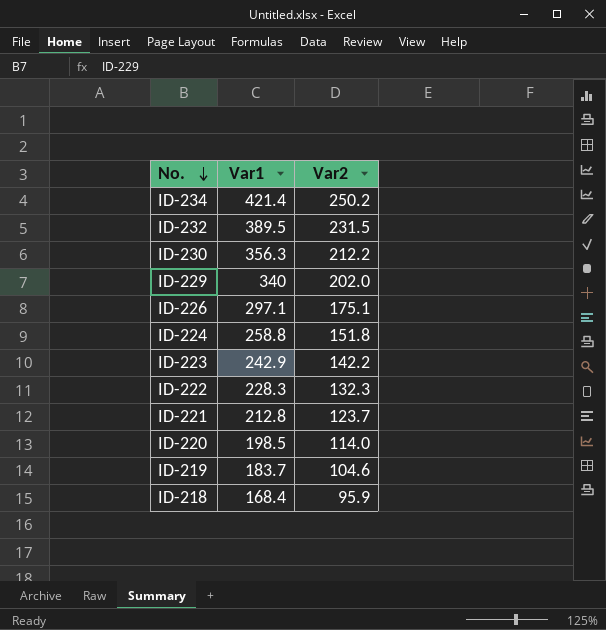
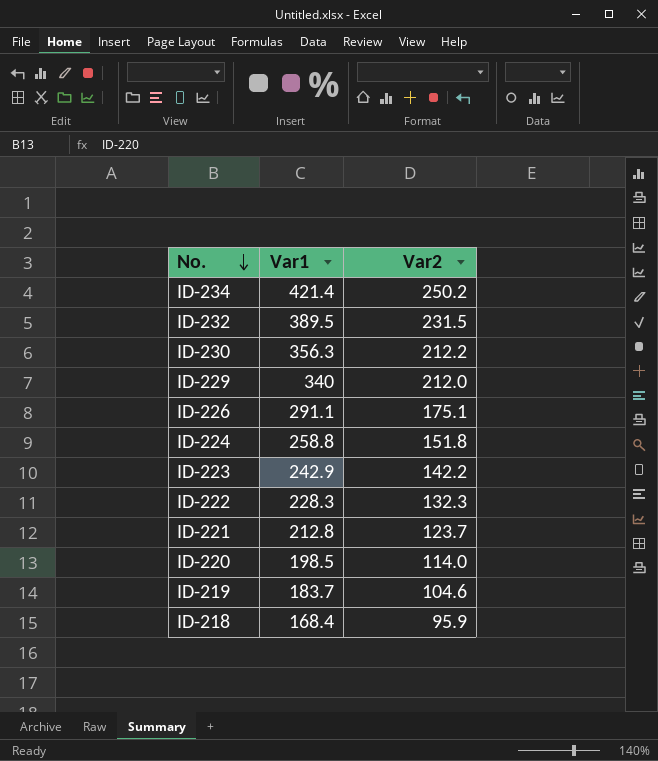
ID-229 | Var2: 202.0 -> 212.0
ID-226 | Var1: 297.1 -> 291.1

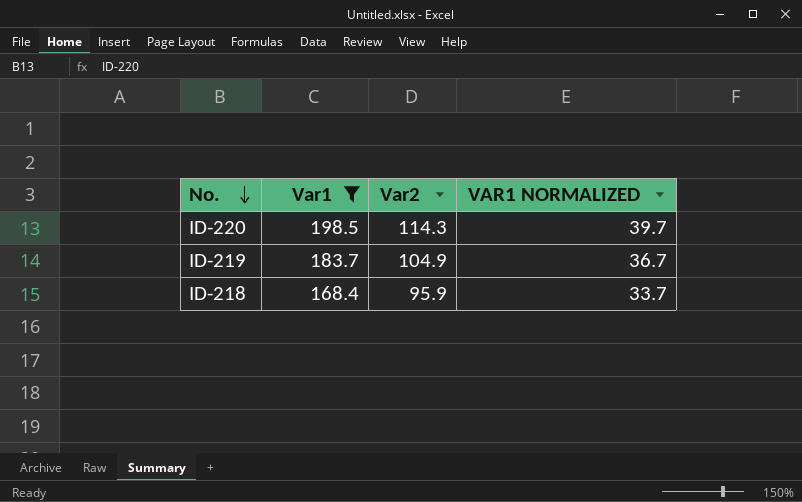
filter: none -> Var1 <= 198.5
column VAR1 NORMALIZED | formula: none -> [Var1] * 0.2
ID-220 | Var2: 114.0 -> 114.3
ID-219 | Var2: 104.6 -> 104.9

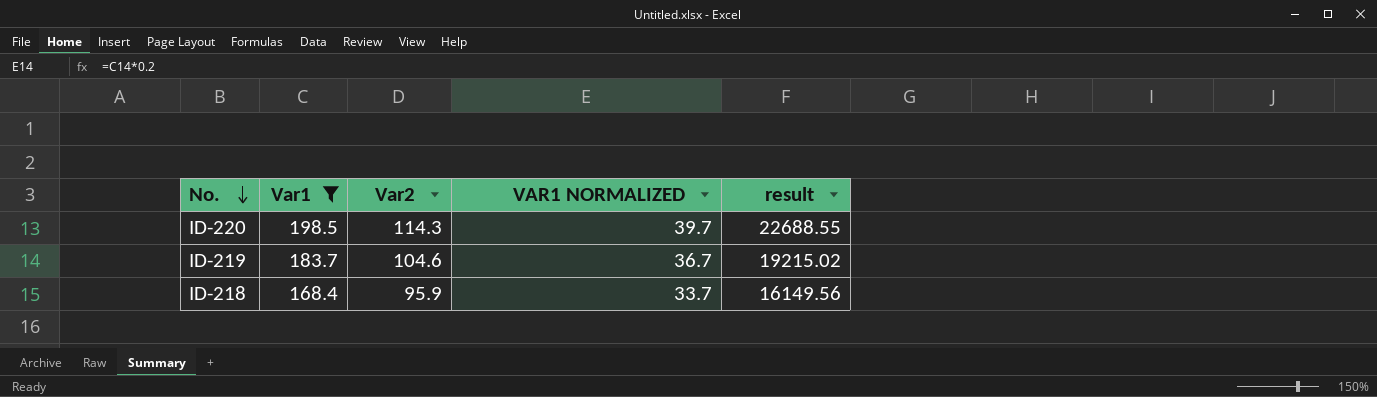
column result | formula: none -> [Var1] * [Var2]
ID-219 | Var2: 104.9 -> 104.6

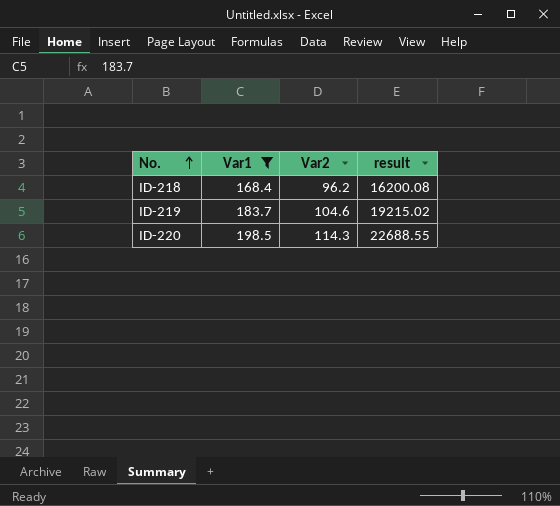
row order: No. descending -> No. ascending
column VAR1 NORMALIZED | formula: [Var1] * 0.2 -> none
ID-218 | Var2: 95.9 -> 96.2
ID-218 | result: 16149.56 -> 16200.08

